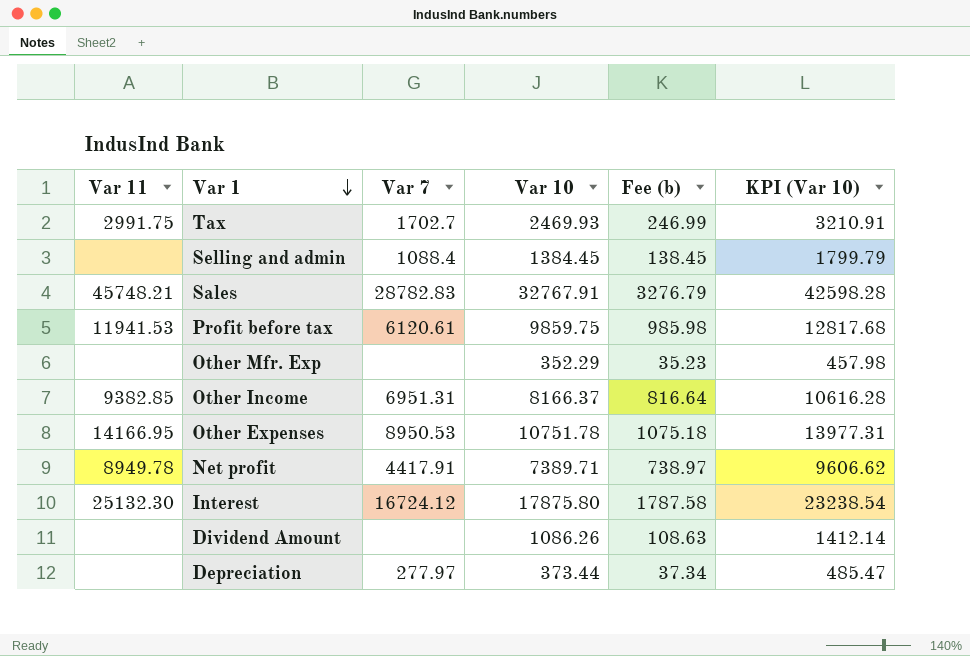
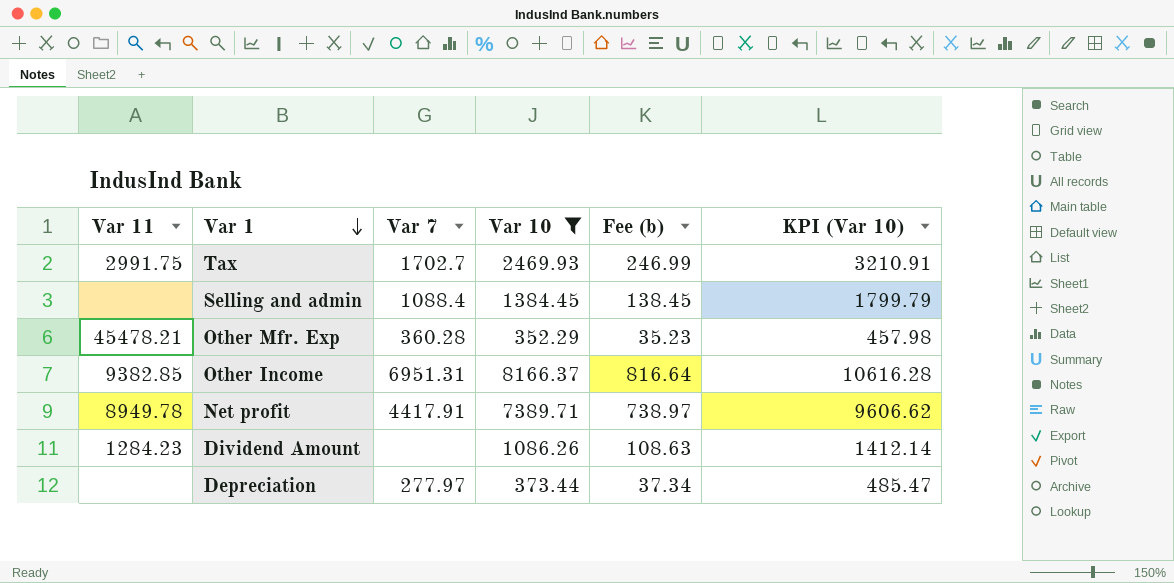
filter: none -> Var 10 <= 8166.37
Other Mfr. Exp | Var 11: none -> 45478.21
Other Mfr. Exp | Var 7: none -> 360.28
Dividend Amount | Var 11: none -> 1284.23

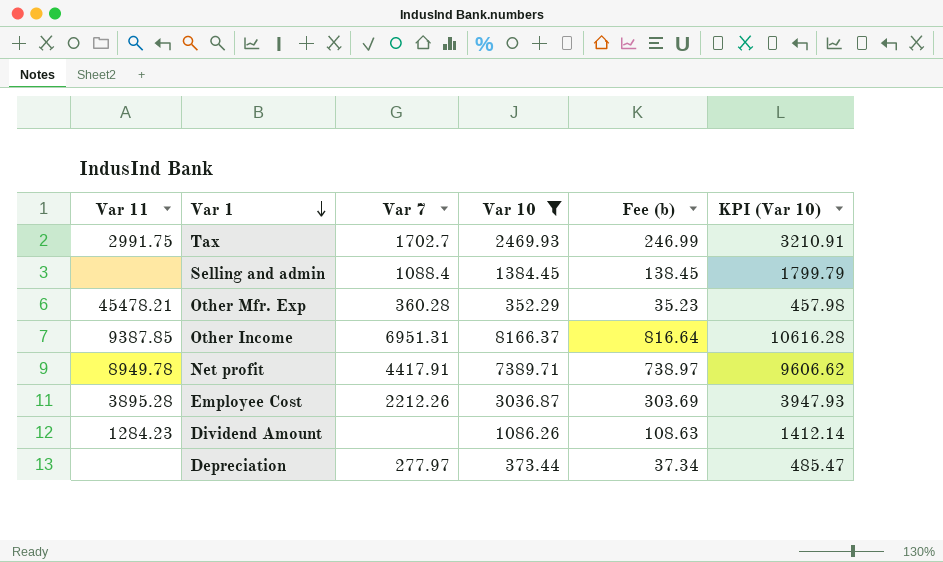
Other Income | Var 11: 9382.85 -> 9387.85
row Employee Cost: none -> 3895.28 | 2212.26 | 3036.87 | 303.69 | 3947.93

